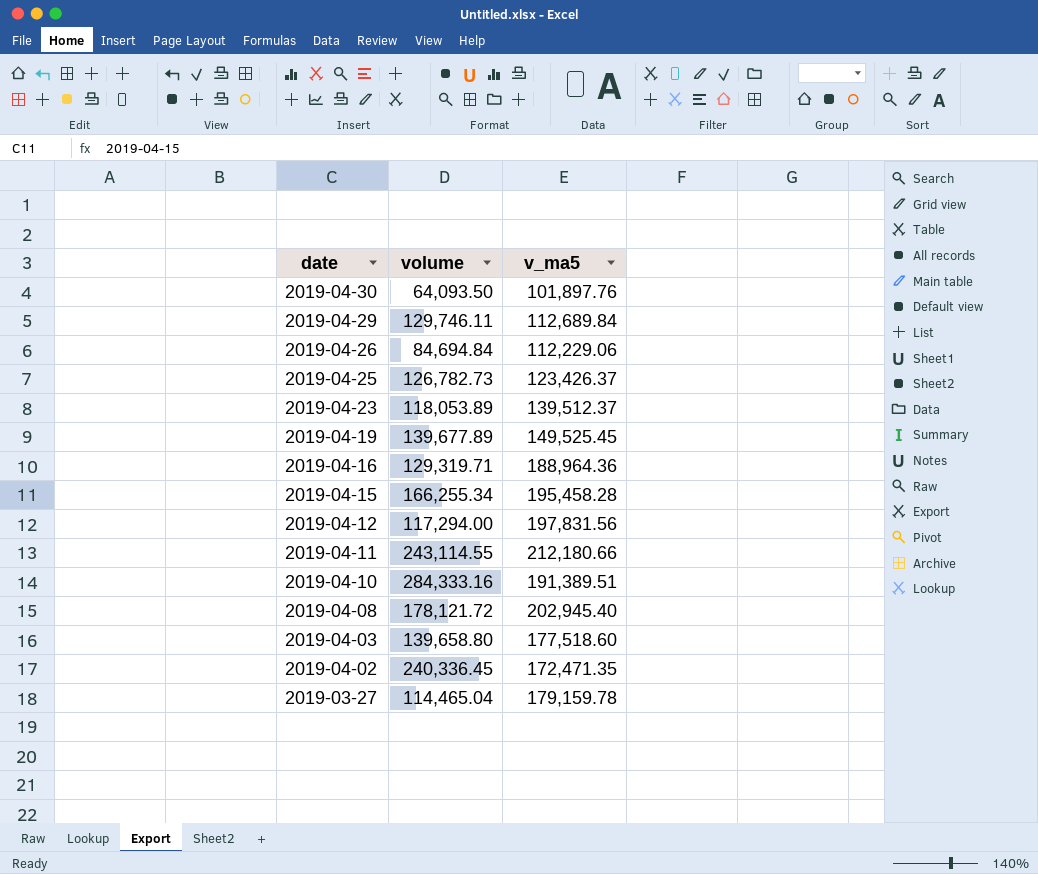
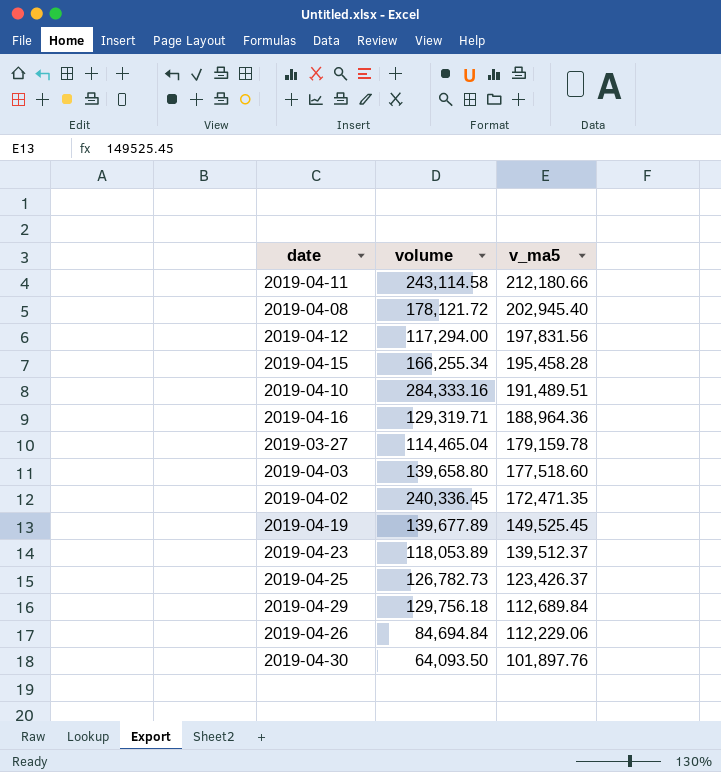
row order: date descending -> v_ma5 descending
2019-04-11 | volume: 243,114.55 -> 243,114.58
2019-04-10 | v_ma5: 191,389.51 -> 191,489.51
2019-04-29 | volume: 129,746.11 -> 129,756.18

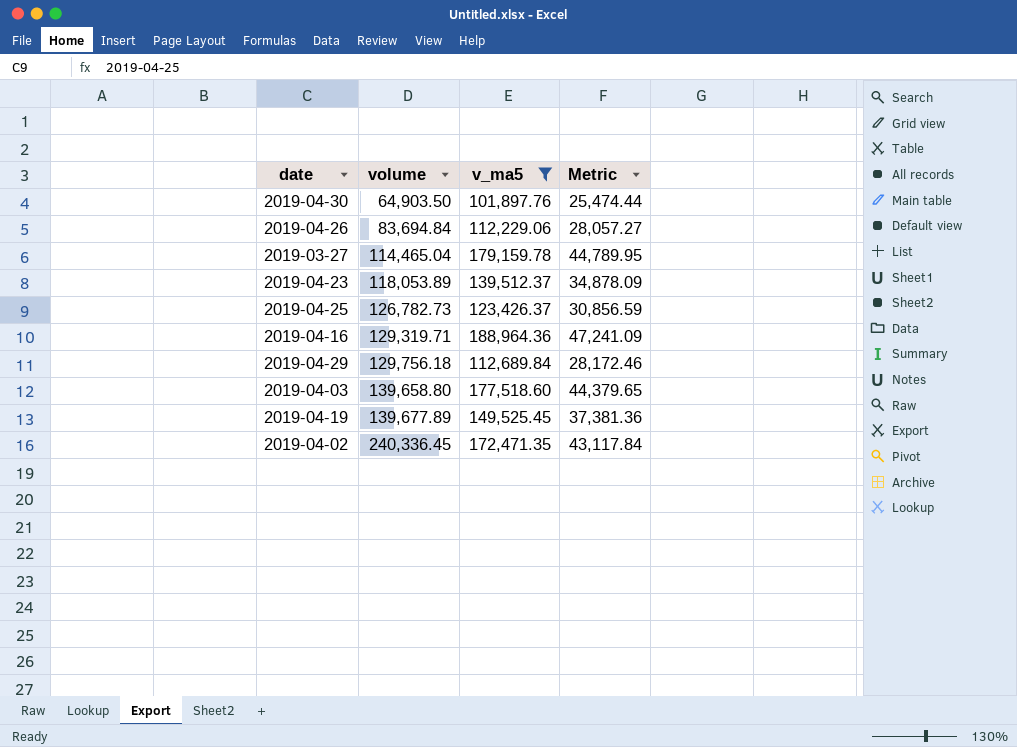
filter: none -> v_ma5 <= 188,964.36
row order: v_ma5 descending -> volume ascending
column Metric | formula: none -> [v_ma5] * 0.25
2019-04-30 | volume: 64,093.50 -> 64,903.50
2019-04-26 | volume: 84,694.84 -> 83,694.84

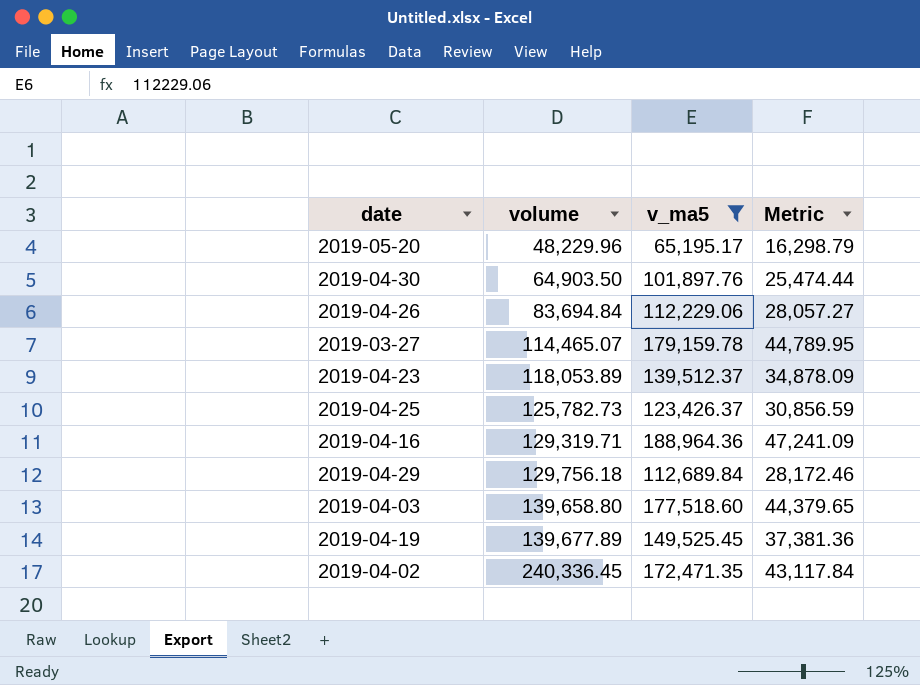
row 2019-05-20: none -> 48,229.96 | 65,195.17 | 16,298.79
2019-03-27 | volume: 114,465.04 -> 114,465.07
2019-04-25 | volume: 126,782.73 -> 125,782.73

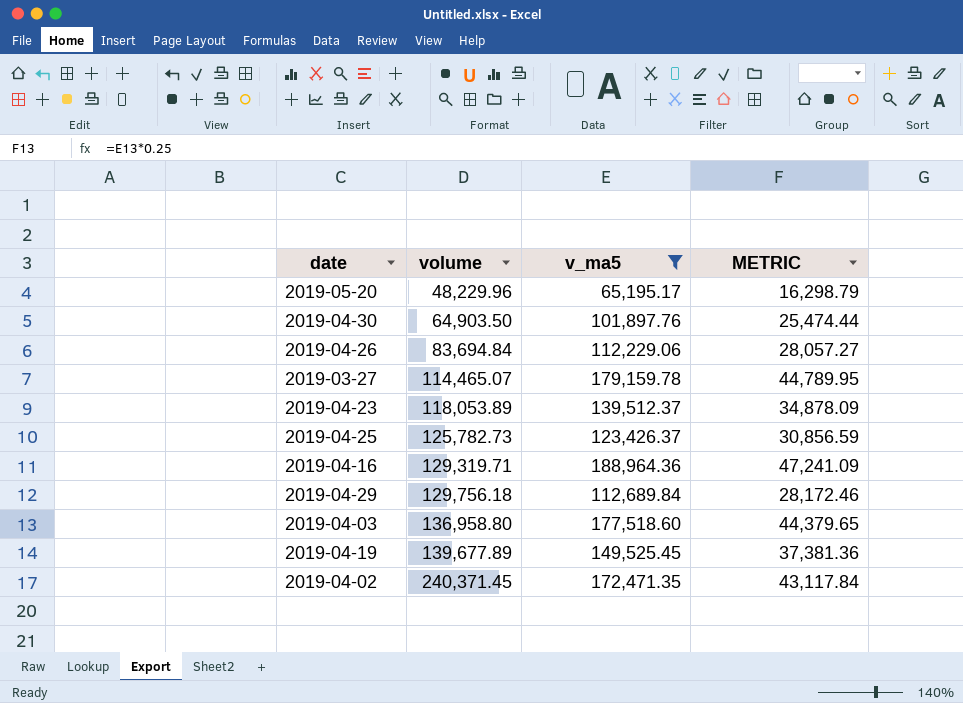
column name: Metric -> METRIC
2019-04-03 | volume: 139,658.80 -> 136,958.80
2019-04-02 | volume: 240,336.45 -> 240,371.45

